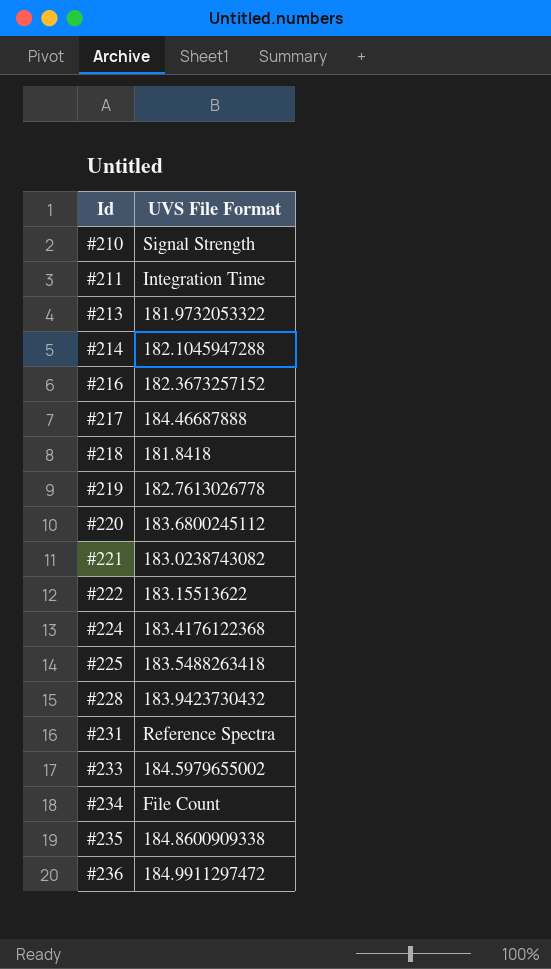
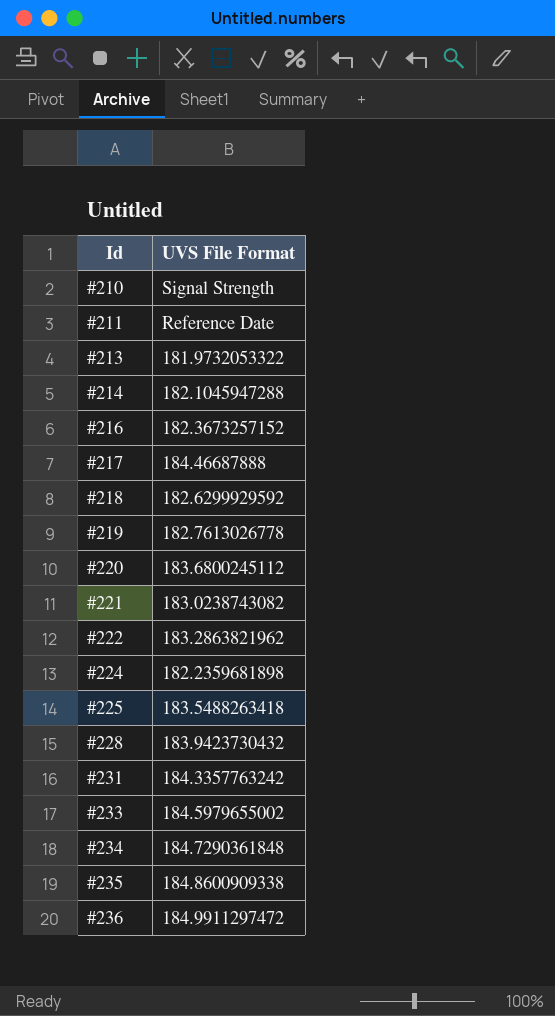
#211 | UVS File Format: Integration Time -> Reference Date
#218 | UVS File Format: 181.8418 -> 182.6299929592
#222 | UVS File Format: 183.15513622 -> 183.2863821962
#224 | UVS File Format: 183.4176122368 -> 182.2359681898
#231 | UVS File Format: Reference Spectra -> 184.3357763242
#234 | UVS File Format: File Count -> 184.7290361848

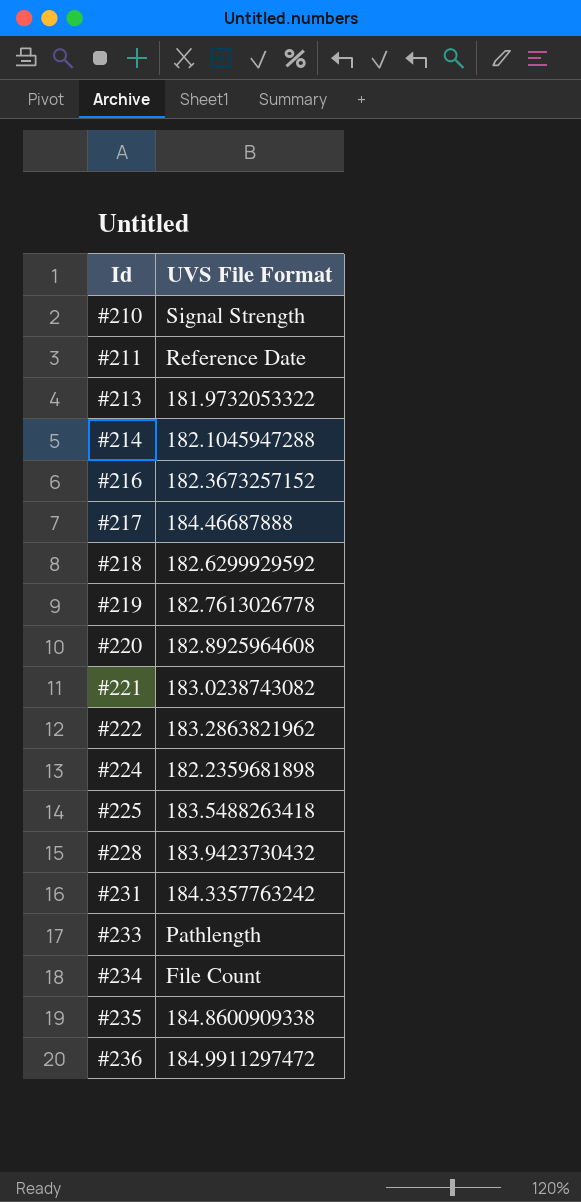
#220 | UVS File Format: 183.6800245112 -> 182.8925964608
#233 | UVS File Format: 184.5979655002 -> Pathlength
#234 | UVS File Format: 184.7290361848 -> File Count

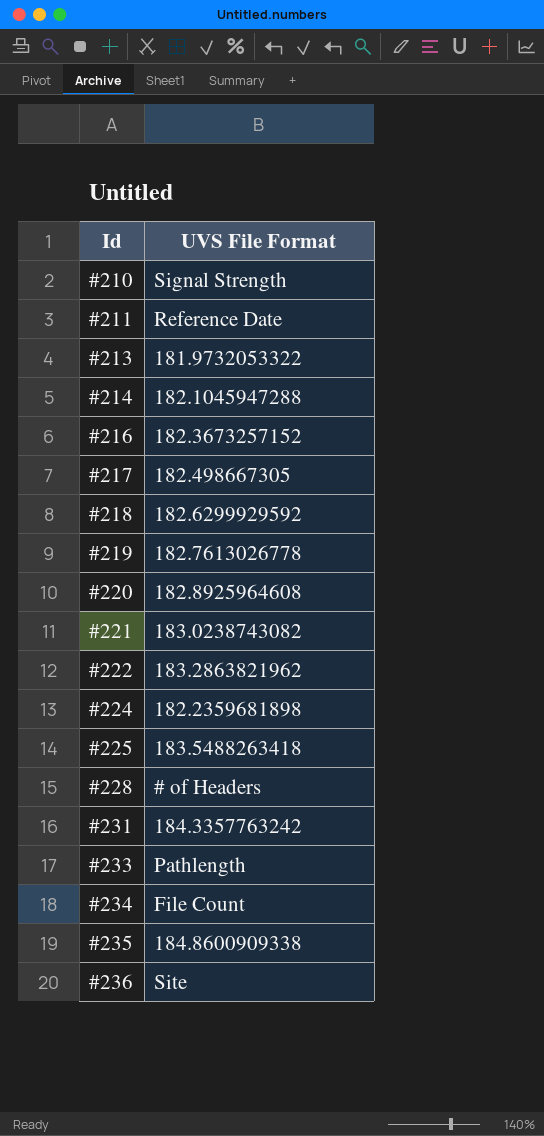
#217 | UVS File Format: 184.46687888 -> 182.498667305
#228 | UVS File Format: 183.9423730432 -> # of Headers
#236 | UVS File Format: 184.9911297472 -> Site

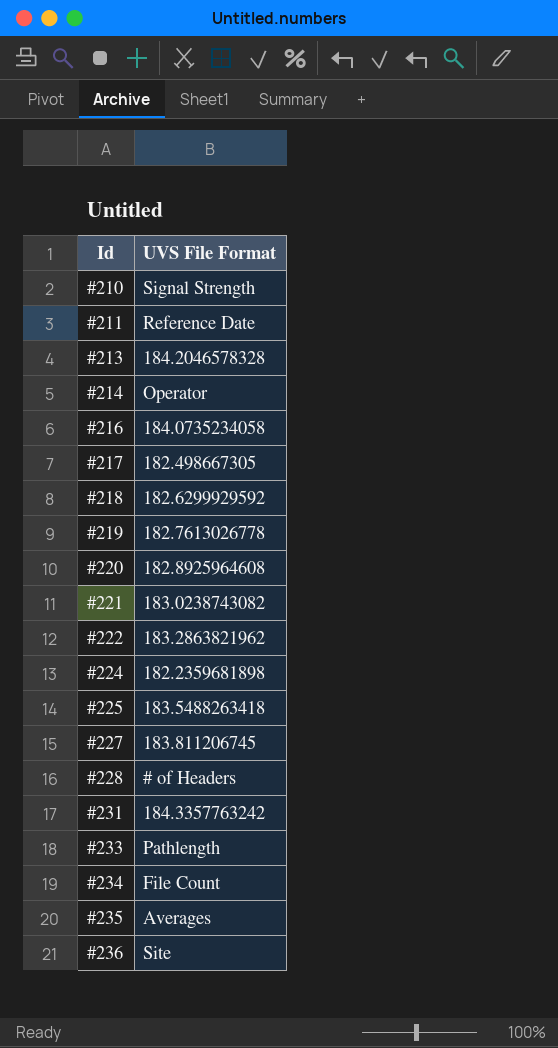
#213 | UVS File Format: 181.9732053322 -> 184.2046578328
#214 | UVS File Format: 182.1045947288 -> Operator
#216 | UVS File Format: 182.3673257152 -> 184.0735234058
row #227: none -> 183.811206745
#235 | UVS File Format: 184.8600909338 -> Averages

